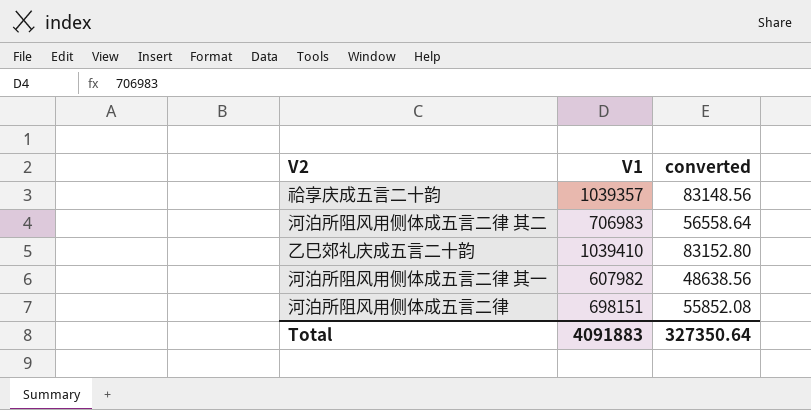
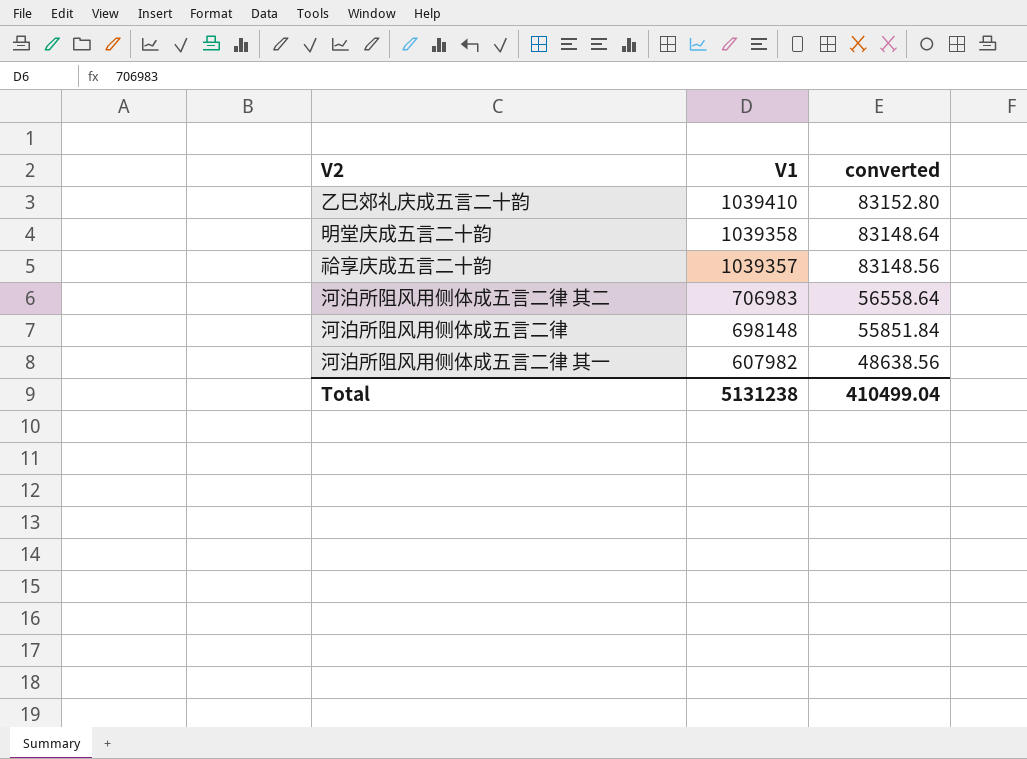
row order: none -> V1 descending
row 明堂庆成五言二十韵: none -> 1039358 | 83148.64
河泊所阻风用侧体成五言二律 | V1: 698151 -> 698148
河泊所阻风用侧体成五言二律 | converted: 55852.08 -> 55851.84
Total | V1: 4091883 -> 5131238
Total | converted: 327350.64 -> 410499.04

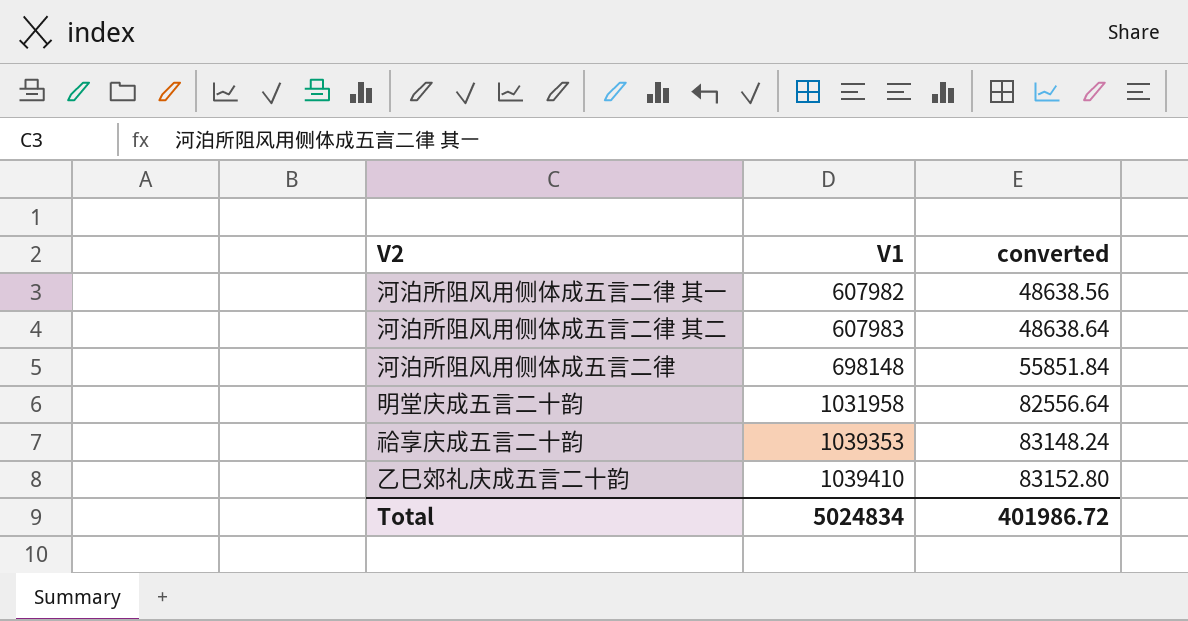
row order: V1 descending -> V1 ascending
河泊所阻风用侧体成五言二律 其二 | V1: 706983 -> 607983
河泊所阻风用侧体成五言二律 其二 | converted: 56558.64 -> 48638.64
明堂庆成五言二十韵 | V1: 1039358 -> 1031958
明堂庆成五言二十韵 | converted: 83148.64 -> 82556.64
祫享庆成五言二十韵 | V1: 1039357 -> 1039353
祫享庆成五言二十韵 | converted: 83148.56 -> 83148.24
Total | V1: 5131238 -> 5024834
Total | converted: 410499.04 -> 401986.72

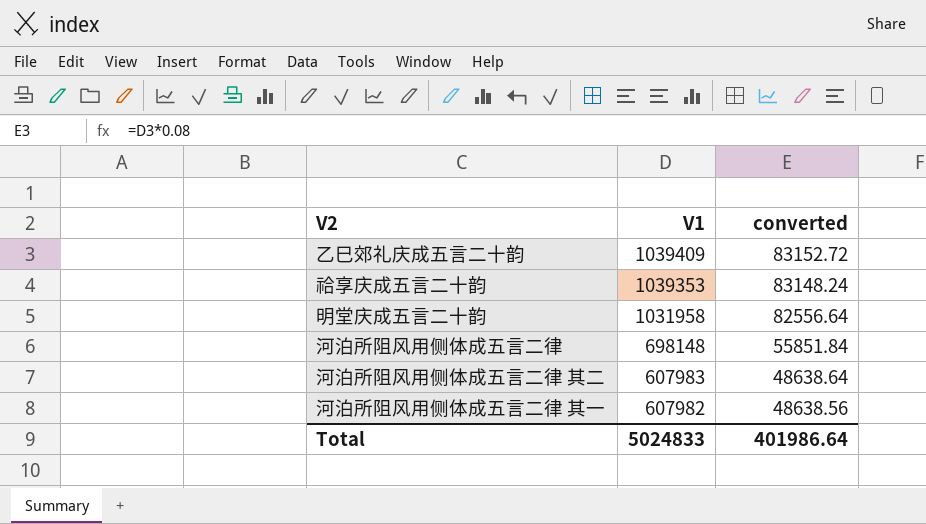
row order: V1 ascending -> V1 descending
乙巳郊礼庆成五言二十韵 | V1: 1039410 -> 1039409
乙巳郊礼庆成五言二十韵 | converted: 83152.80 -> 83152.72
Total | V1: 5024834 -> 5024833
Total | converted: 401986.72 -> 401986.64

